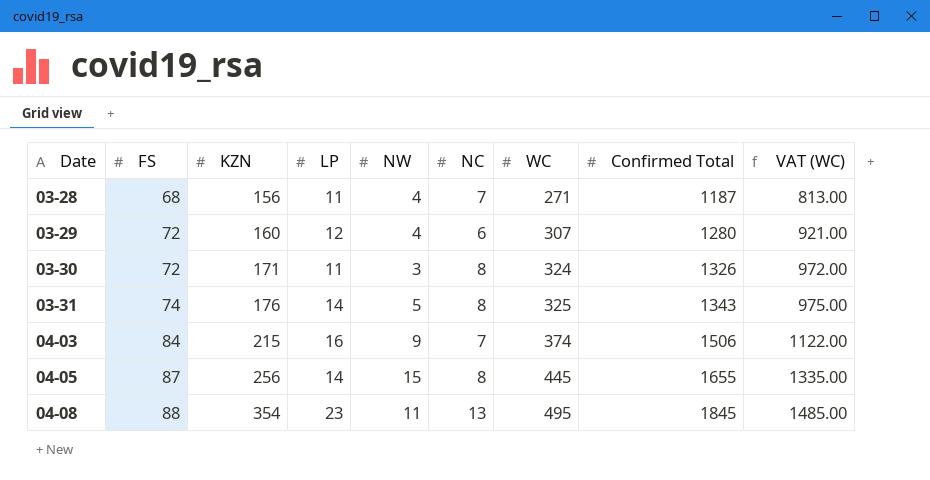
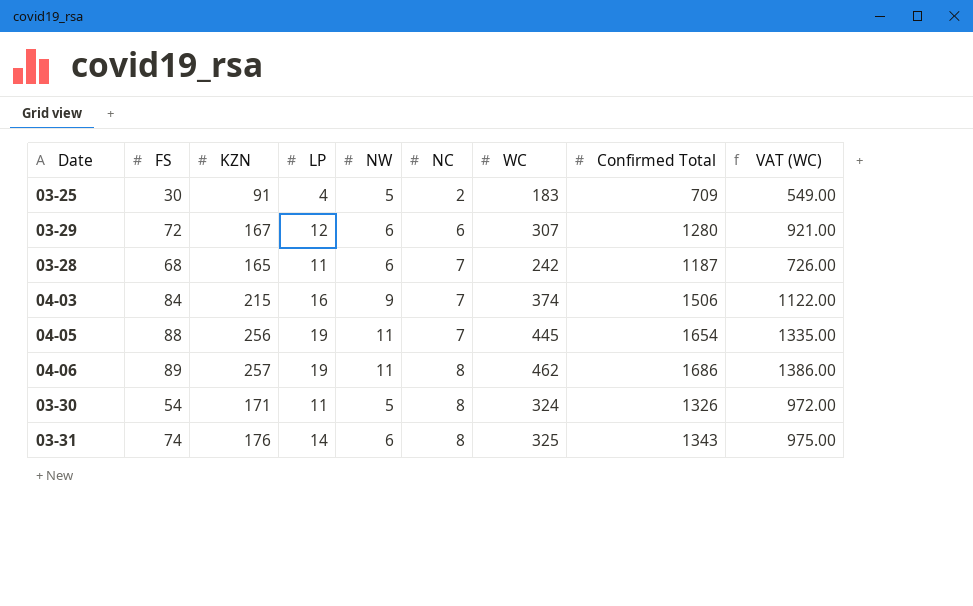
row order: Date ascending -> NC ascending
row 04-08: 88 | 354 | 23 | 11 | 13 | 495 | 1845 | 1485.00 -> none
row 03-25: none -> 30 | 91 | 4 | 5 | 2 | 183 | 709 | 549.00
03-29 | KZN: 160 -> 167
03-29 | NW: 4 -> 6
03-28 | KZN: 156 -> 165
03-28 | NW: 4 -> 6
03-28 | WC: 271 -> 242
03-28 | VAT (WC): 813.00 -> 726.00
04-05 | FS: 87 -> 88
04-05 | LP: 14 -> 19
04-05 | NW: 15 -> 11
04-05 | NC: 8 -> 7
04-05 | Confirmed Total: 1655 -> 1654
row 04-06: none -> 89 | 257 | 19 | 11 | 8 | 462 | 1686 | 1386.00
03-30 | FS: 72 -> 54
03-30 | NW: 3 -> 5
03-31 | NW: 5 -> 6

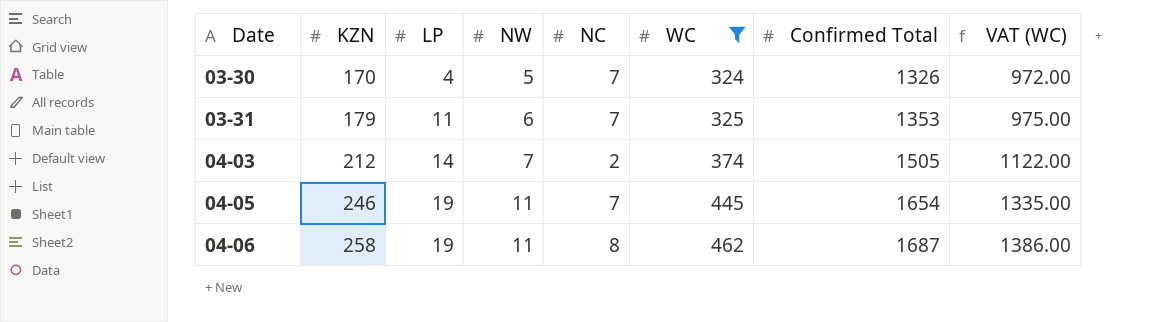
filter: none -> WC >= 324
row order: NC ascending -> Date ascending
column FS | position: 2 -> none
03-30 | KZN: 171 -> 170
03-30 | LP: 11 -> 4
03-30 | NC: 8 -> 7
03-31 | KZN: 176 -> 179
03-31 | LP: 14 -> 11
03-31 | NC: 8 -> 7
03-31 | Confirmed Total: 1343 -> 1353
04-03 | KZN: 215 -> 212
04-03 | LP: 16 -> 14
04-03 | NW: 9 -> 7
04-03 | NC: 7 -> 2
04-03 | Confirmed Total: 1506 -> 1505
04-05 | KZN: 256 -> 246
04-06 | KZN: 257 -> 258
04-06 | Confirmed Total: 1686 -> 1687

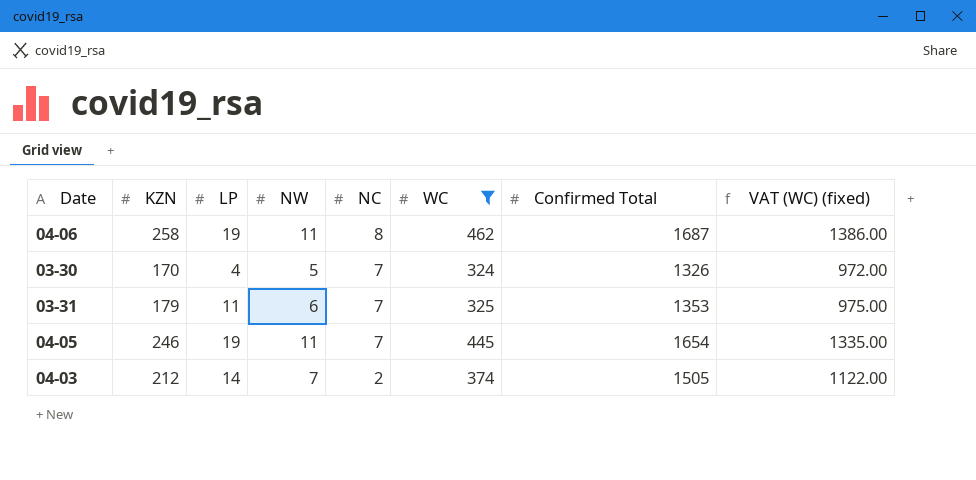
row order: Date ascending -> NC descending
column name: VAT (WC) -> VAT (WC) (fixed)

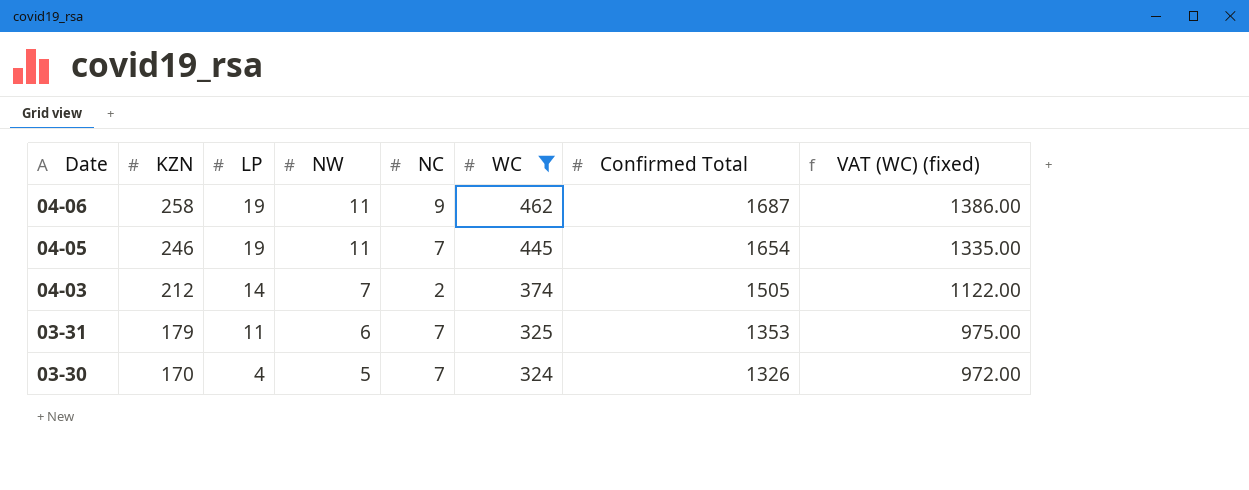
row order: NC descending -> Date descending
04-06 | NC: 8 -> 9

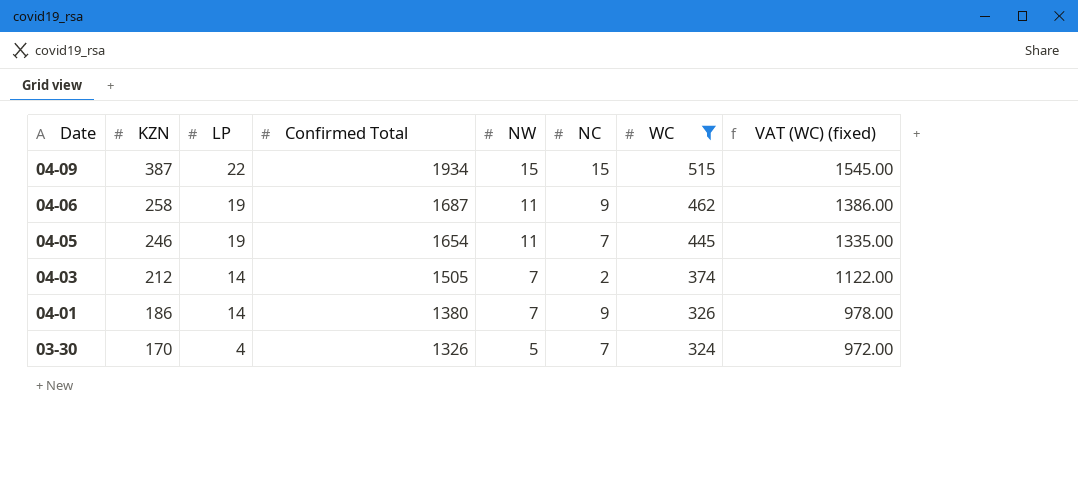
column Confirmed Total | position: 7 -> 4
row 03-31: 179 | 11 | 6 | 7 | 325 | 1353 | 975.00 -> none
row 04-09: none -> 387 | 22 | 1934 | 15 | 15 | 515 | 1545.00
row 04-01: none -> 186 | 14 | 1380 | 7 | 9 | 326 | 978.00

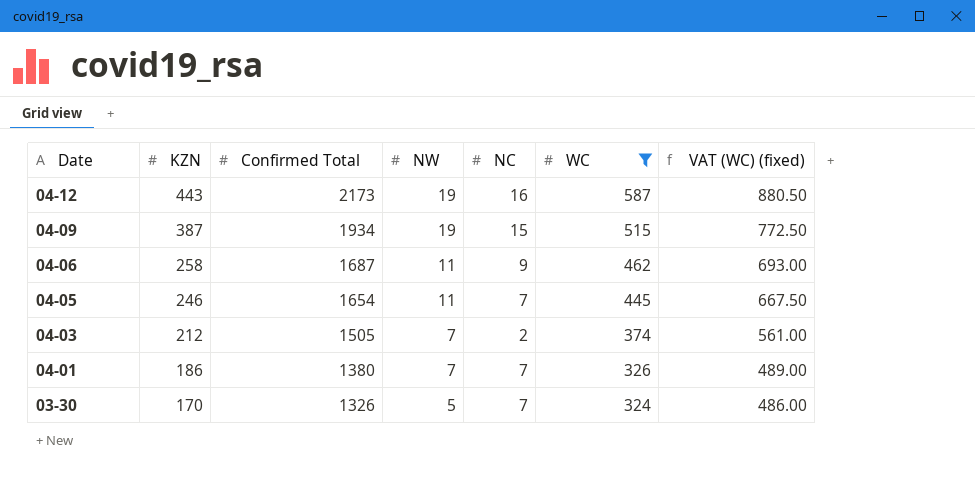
column LP | position: 3 -> none
column VAT (WC) (fixed) | formula: [WC] * 3 -> [WC] * 1.5
row 04-12: none -> 443 | 2173 | 19 | 16 | 587 | 880.50
04-09 | NW: 15 -> 19
04-01 | NC: 9 -> 7

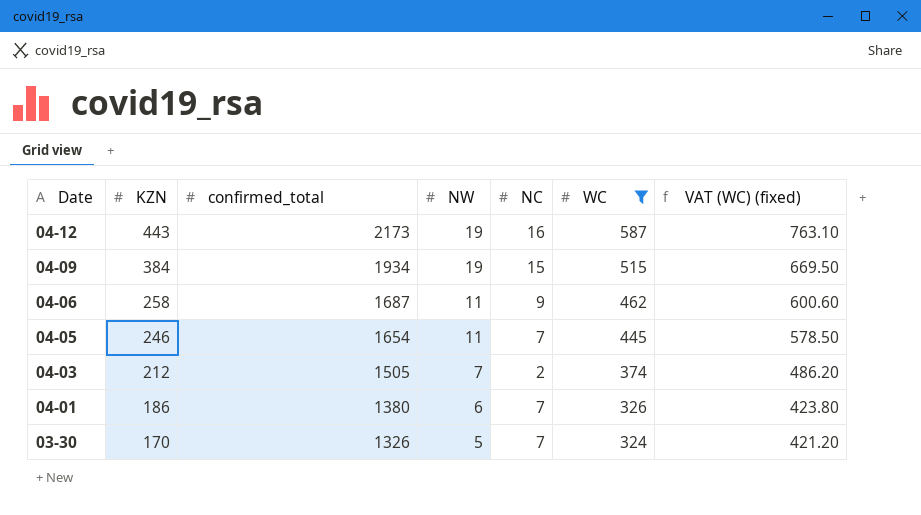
column name: Confirmed Total -> confirmed_total
column VAT (WC) (fixed) | formula: [WC] * 1.5 -> [WC] * 1.3
04-09 | KZN: 387 -> 384
04-01 | NW: 7 -> 6

